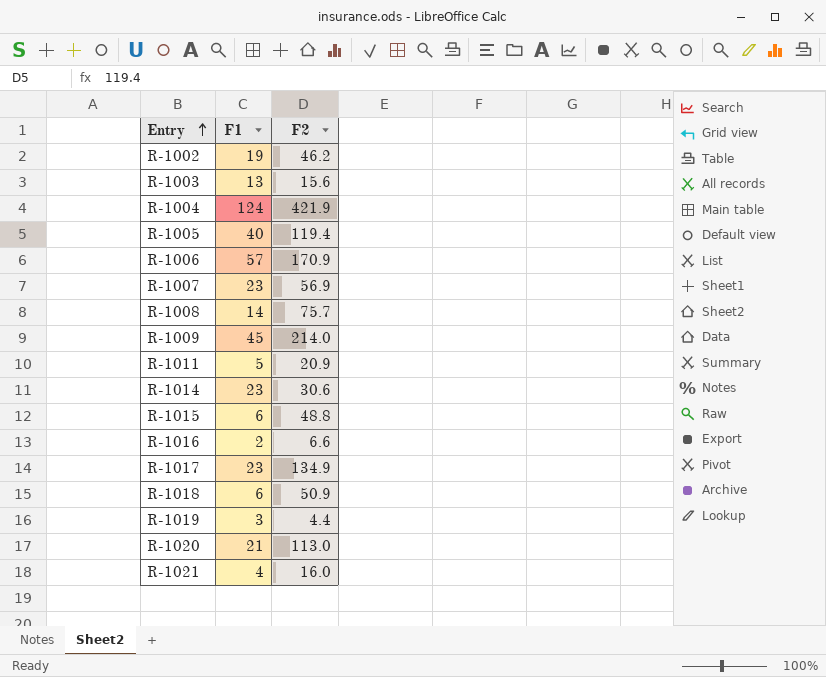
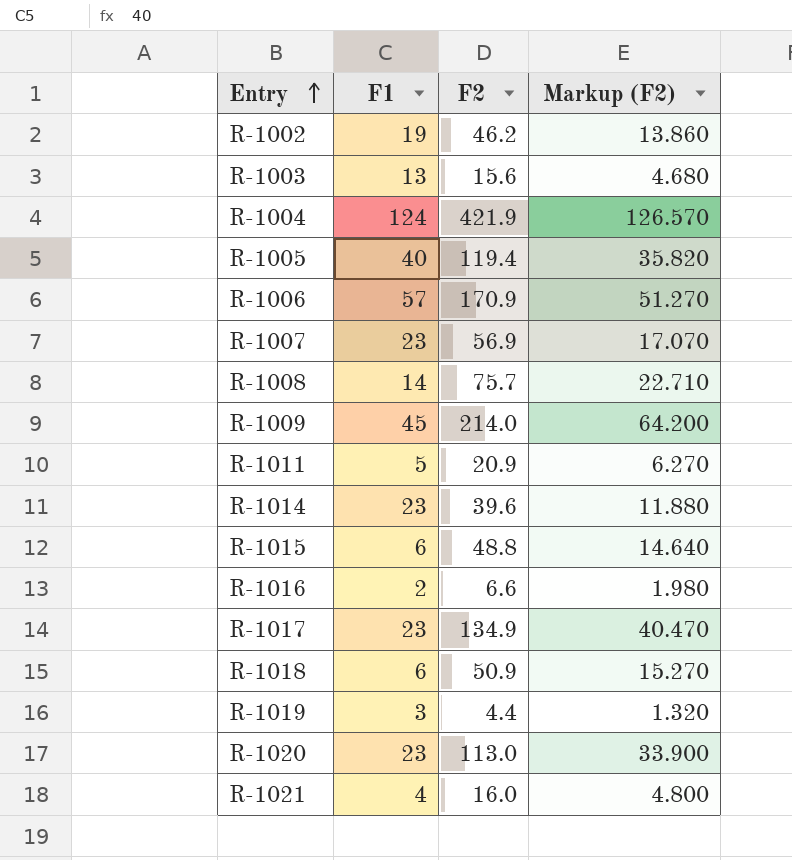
column Markup (F2) | formula: none -> [F2] * 0.3
R-1014 | F2: 30.6 -> 39.6
R-1020 | F1: 21 -> 23

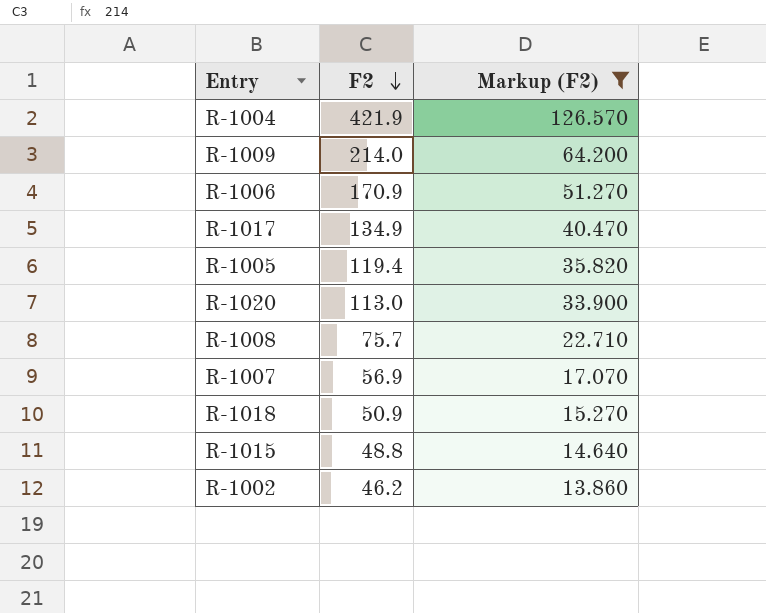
filter: none -> Markup (F2) >= 13.860
row order: Entry ascending -> F2 descending
column F1 | position: 2 -> none

